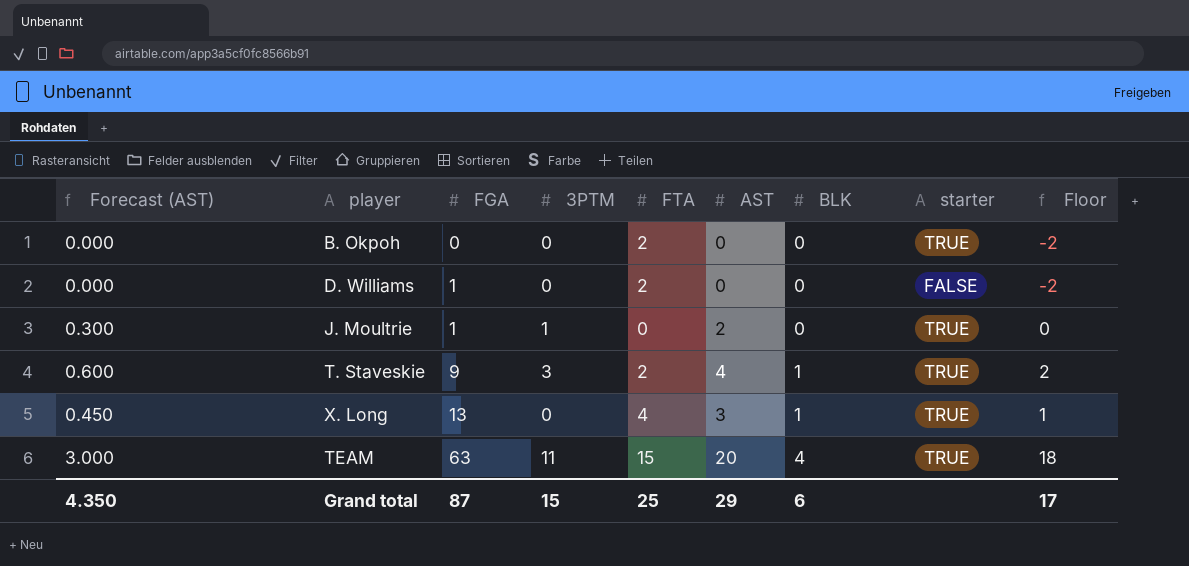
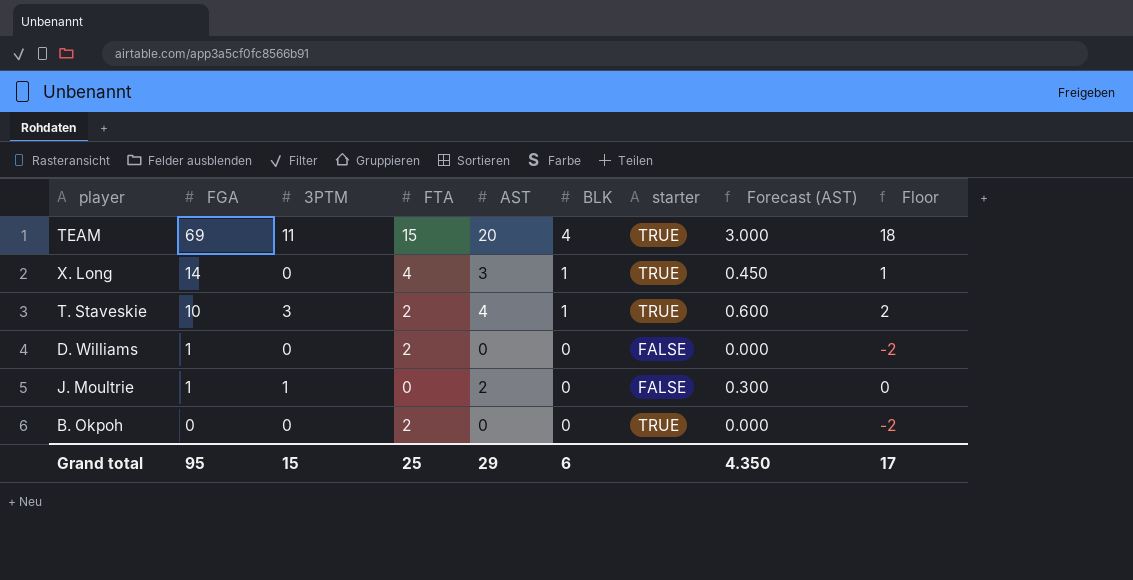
row order: FGA ascending -> FGA descending
column Forecast (AST) | position: 1 -> 8
TEAM | FGA: 63 -> 69
X. Long | FGA: 13 -> 14
T. Staveskie | FGA: 9 -> 10
J. Moultrie | starter: TRUE -> FALSE
Grand total | FGA: 87 -> 95

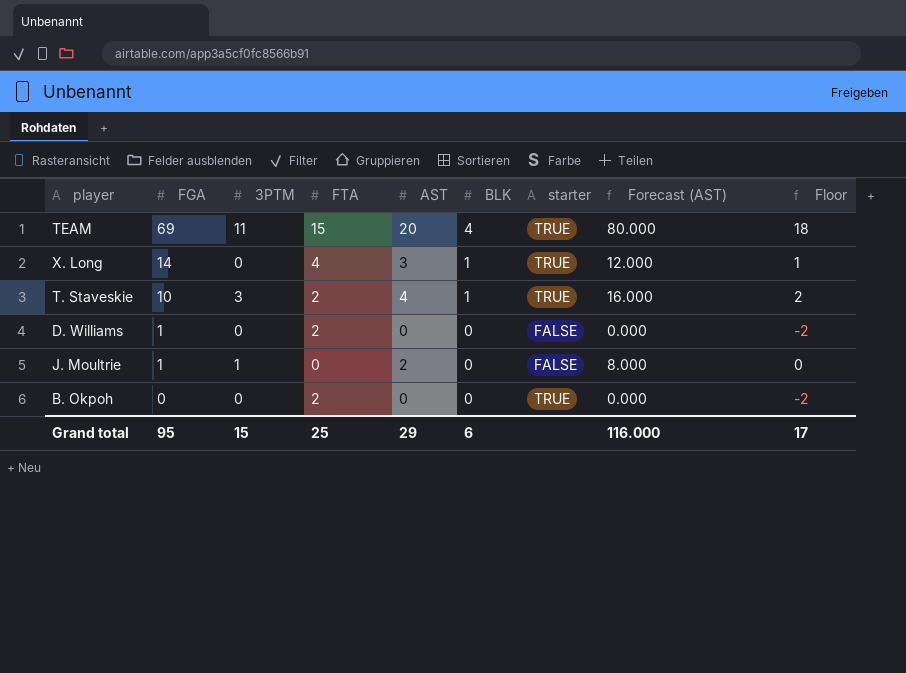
column Forecast (AST) | formula: [AST] * 0.15 -> [AST] * 4
Grand total | Forecast (AST): 4.350 -> 116.000

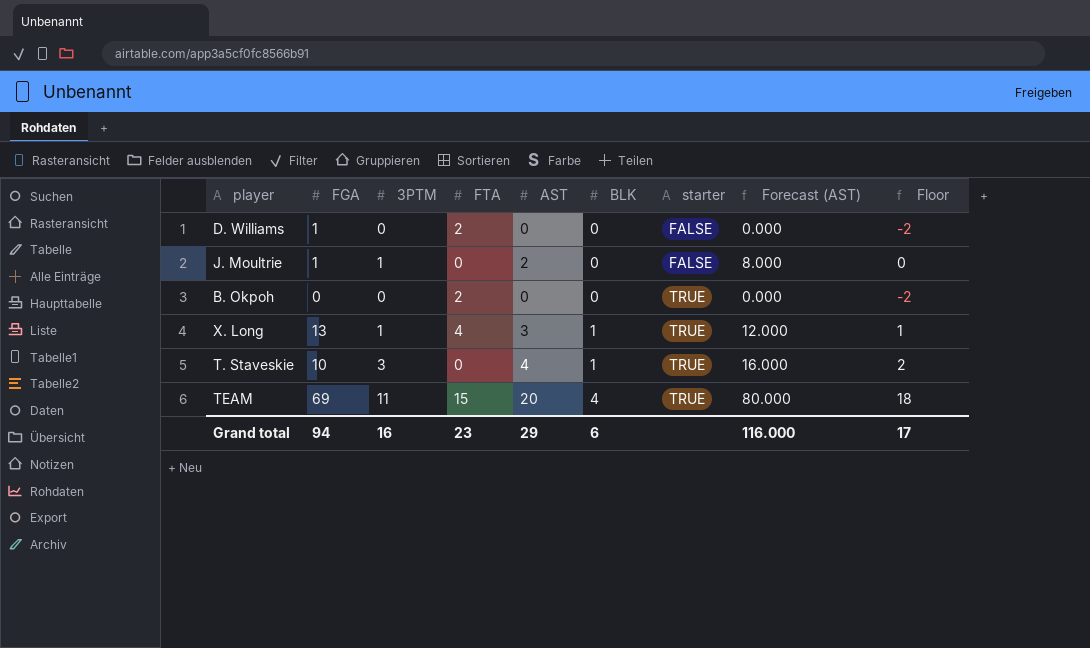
row order: FGA descending -> BLK ascending
X. Long | FGA: 14 -> 13
X. Long | 3PTM: 0 -> 1
T. Staveskie | FTA: 2 -> 0
Grand total | FGA: 95 -> 94
Grand total | 3PTM: 15 -> 16
Grand total | FTA: 25 -> 23

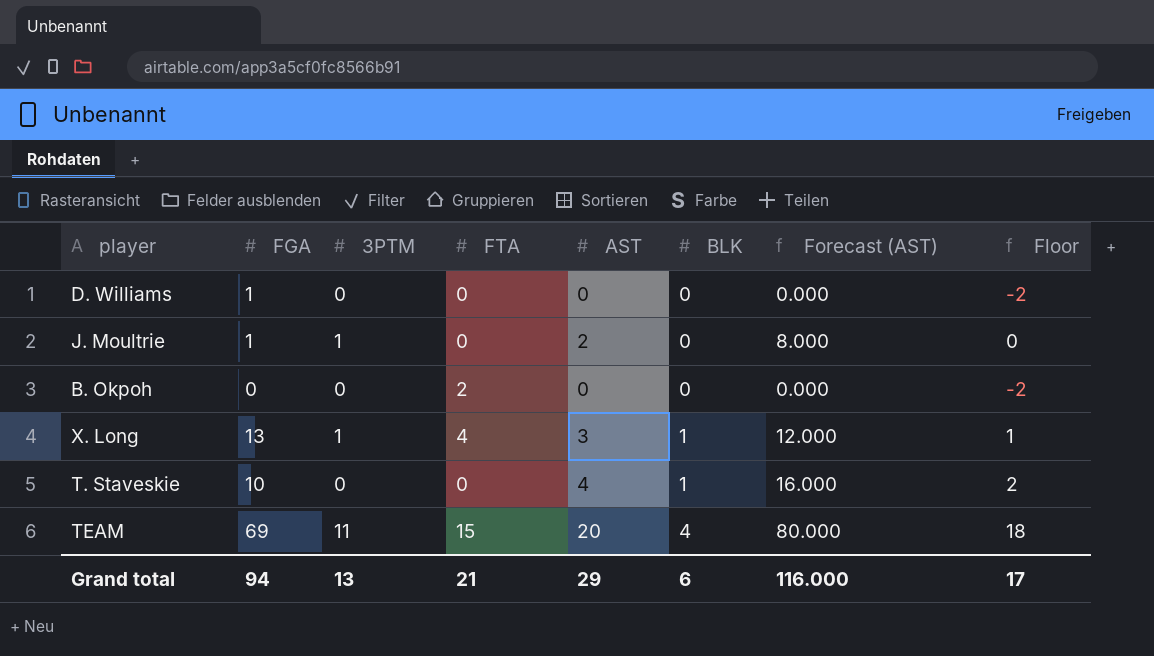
column starter | position: 7 -> none
D. Williams | FTA: 2 -> 0
T. Staveskie | 3PTM: 3 -> 0
Grand total | 3PTM: 16 -> 13
Grand total | FTA: 23 -> 21

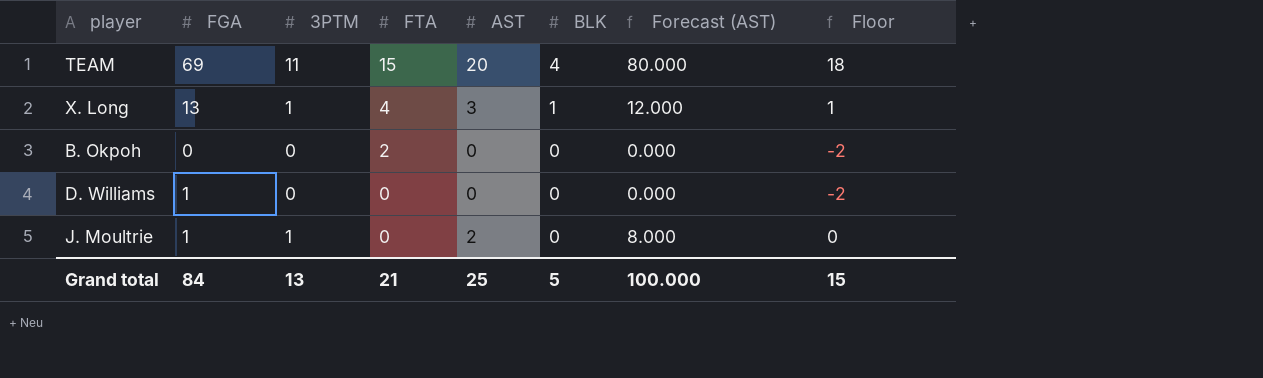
row order: BLK ascending -> FTA descending
row T. Staveskie: 10 | 0 | 0 | 4 | 1 | 16.000 | 2 -> none
Grand total | FGA: 94 -> 84
Grand total | AST: 29 -> 25
Grand total | BLK: 6 -> 5
Grand total | Forecast (AST): 116.000 -> 100.000
Grand total | Floor: 17 -> 15

